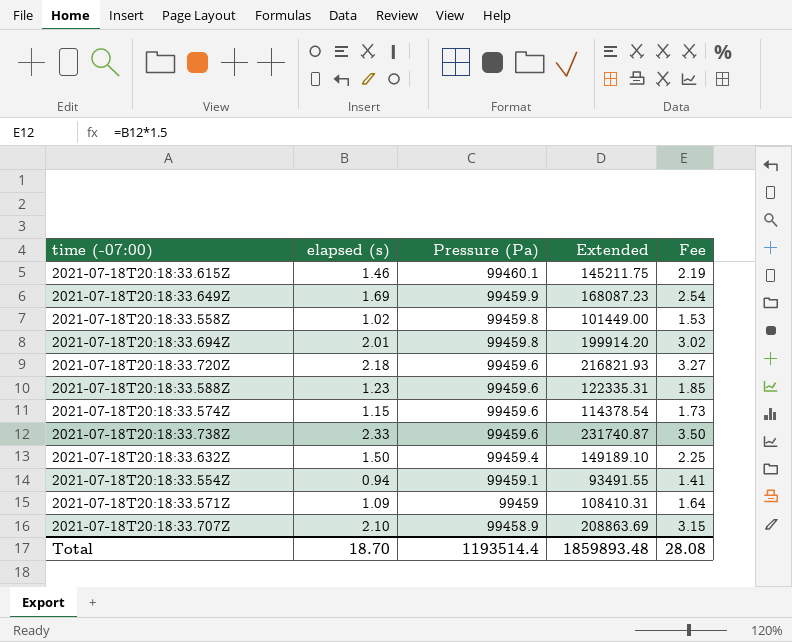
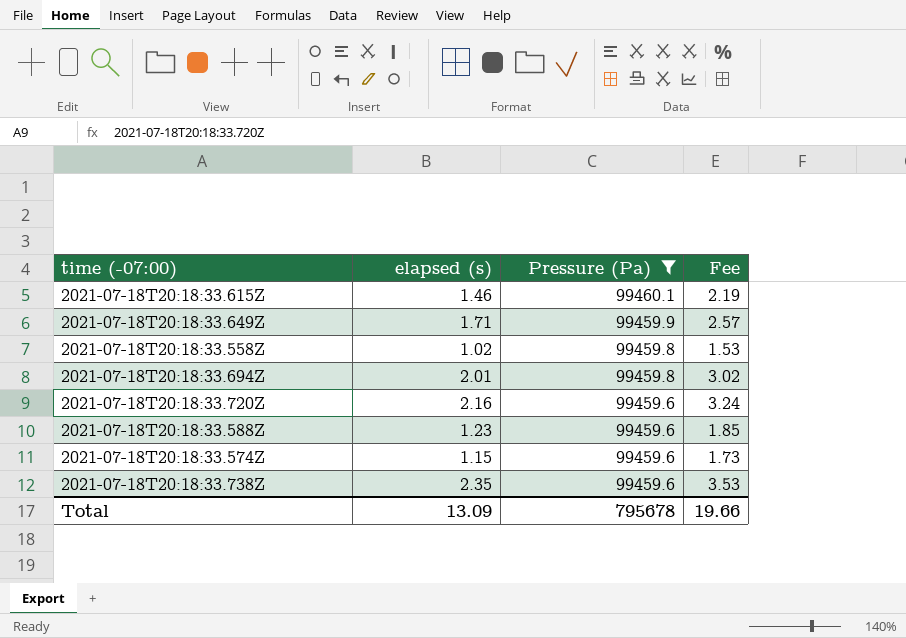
filter: none -> Pressure (Pa) >= 99459.6
column Extended | formula: [elapsed (s)] * [Pressure (Pa)] -> none
2021-07-18T20:18:33.649Z | elapsed (s): 1.69 -> 1.71
2021-07-18T20:18:33.649Z | Fee: 2.54 -> 2.57
2021-07-18T20:18:33.720Z | elapsed (s): 2.18 -> 2.16
2021-07-18T20:18:33.720Z | Fee: 3.27 -> 3.24
2021-07-18T20:18:33.738Z | elapsed (s): 2.33 -> 2.35
2021-07-18T20:18:33.738Z | Fee: 3.50 -> 3.53
Total | elapsed (s): 18.70 -> 13.09
Total | Pressure (Pa): 1193514.4 -> 795678
Total | Fee: 28.08 -> 19.66

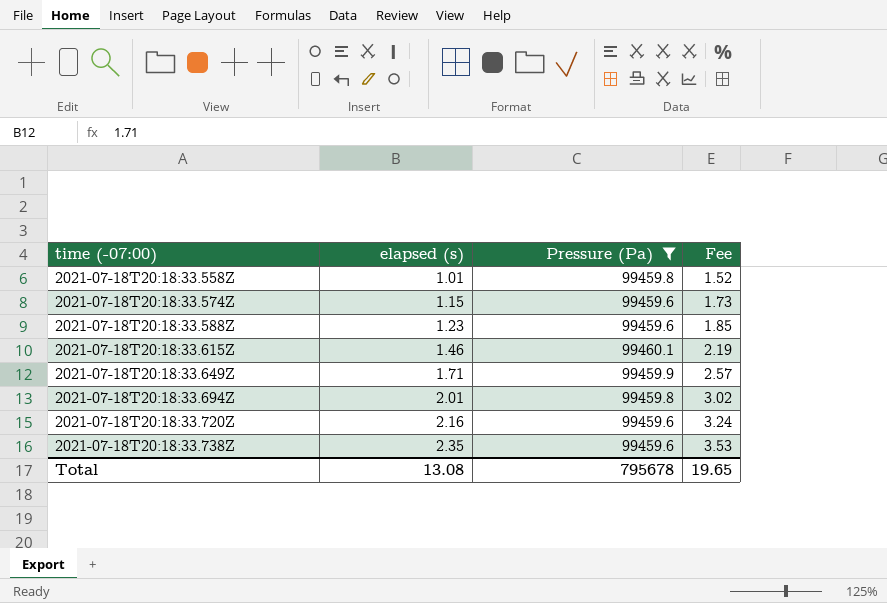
row order: Pressure (Pa) descending -> time (-07:00) ascending
2021-07-18T20:18:33.558Z | elapsed (s): 1.02 -> 1.01
2021-07-18T20:18:33.558Z | Fee: 1.53 -> 1.52
Total | elapsed (s): 13.09 -> 13.08
Total | Fee: 19.66 -> 19.65

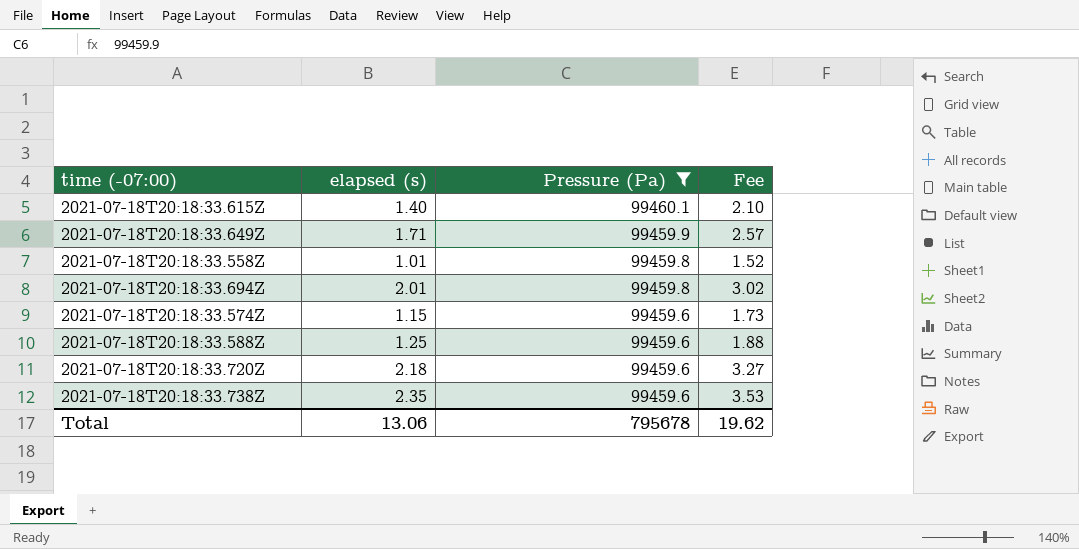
row order: time (-07:00) ascending -> Pressure (Pa) descending
2021-07-18T20:18:33.615Z | elapsed (s): 1.46 -> 1.40
2021-07-18T20:18:33.615Z | Fee: 2.19 -> 2.10
2021-07-18T20:18:33.588Z | elapsed (s): 1.23 -> 1.25
2021-07-18T20:18:33.588Z | Fee: 1.85 -> 1.88
2021-07-18T20:18:33.720Z | elapsed (s): 2.16 -> 2.18
2021-07-18T20:18:33.720Z | Fee: 3.24 -> 3.27
Total | elapsed (s): 13.08 -> 13.06
Total | Fee: 19.65 -> 19.62

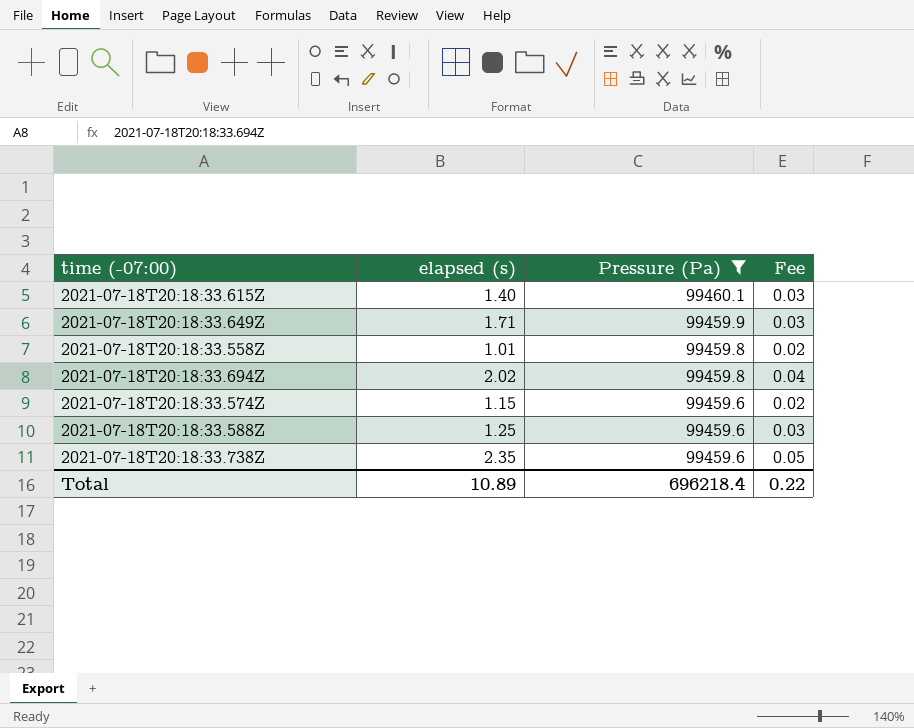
column Fee | formula: [elapsed (s)] * 1.5 -> [elapsed (s)] * 0.02
row 2021-07-18T20:18:33.720Z: 2.18 | 99459.6 | 3.27 -> none
2021-07-18T20:18:33.694Z | elapsed (s): 2.01 -> 2.02
Total | elapsed (s): 13.06 -> 10.89
Total | Pressure (Pa): 795678 -> 696218.4
Total | Fee: 19.62 -> 0.22

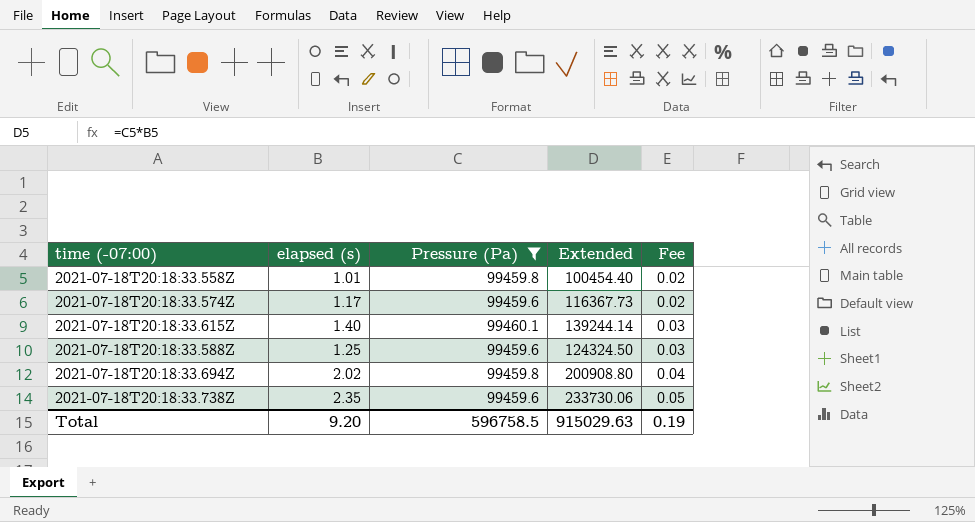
row order: Pressure (Pa) descending -> Fee ascending
column Extended | formula: none -> [elapsed (s)] * [Pressure (Pa)]
row 2021-07-18T20:18:33.649Z: 1.71 | 99459.9 | 0.03 -> none
2021-07-18T20:18:33.574Z | elapsed (s): 1.15 -> 1.17
Total | elapsed (s): 10.89 -> 9.20
Total | Pressure (Pa): 696218.4 -> 596758.5
Total | Fee: 0.22 -> 0.19

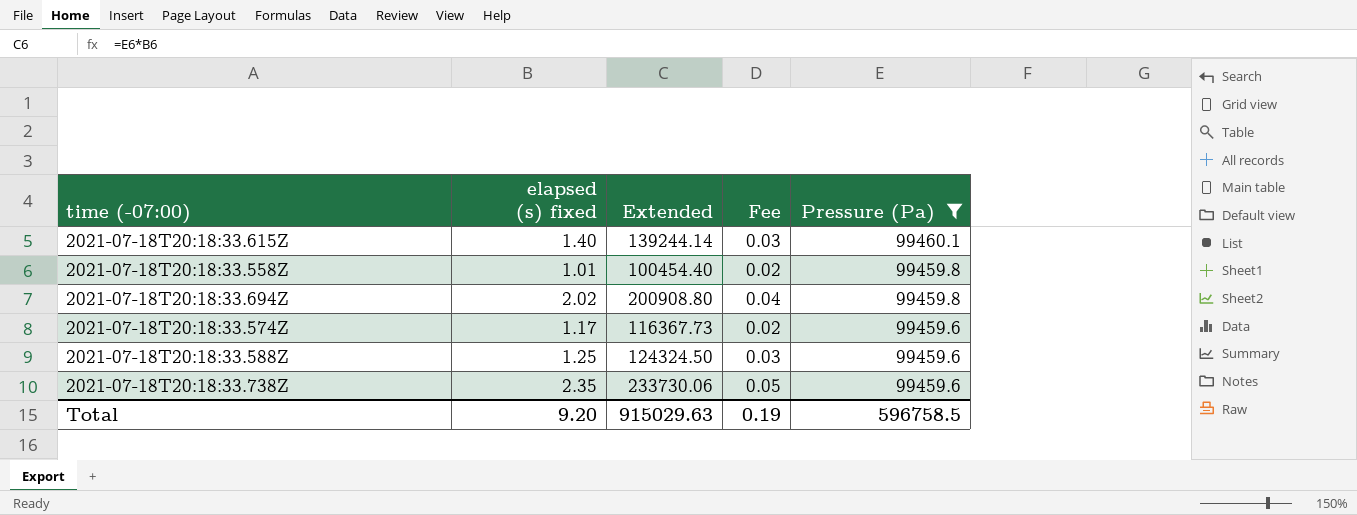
row order: Fee ascending -> Pressure (Pa) descending
column name: elapsed (s) -> elapsed (s) fixed
column Pressure (Pa) | position: 3 -> 5

